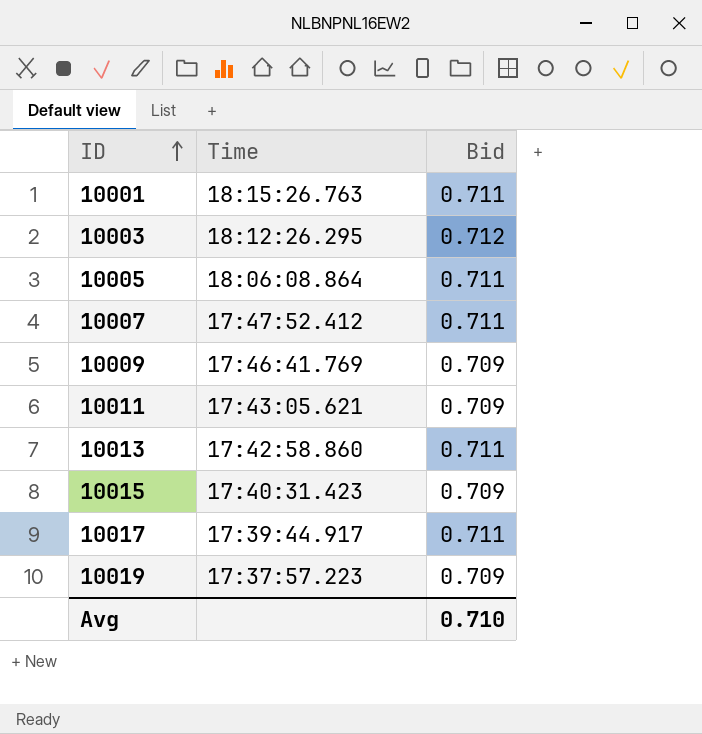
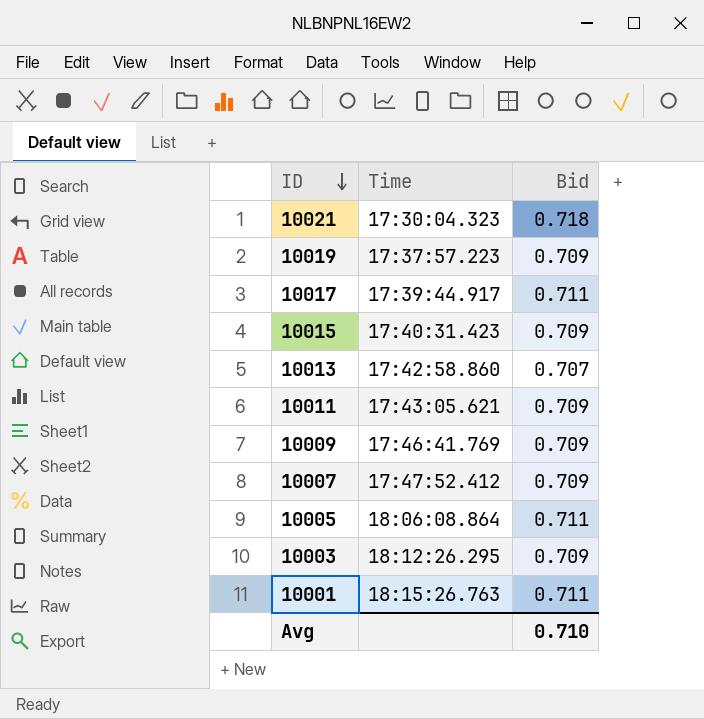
row order: ID ascending -> ID descending
row 10021: none -> 17:30:04.323 | 0.718
10013 | Bid: 0.711 -> 0.707
10007 | Bid: 0.711 -> 0.709
10003 | Bid: 0.712 -> 0.709

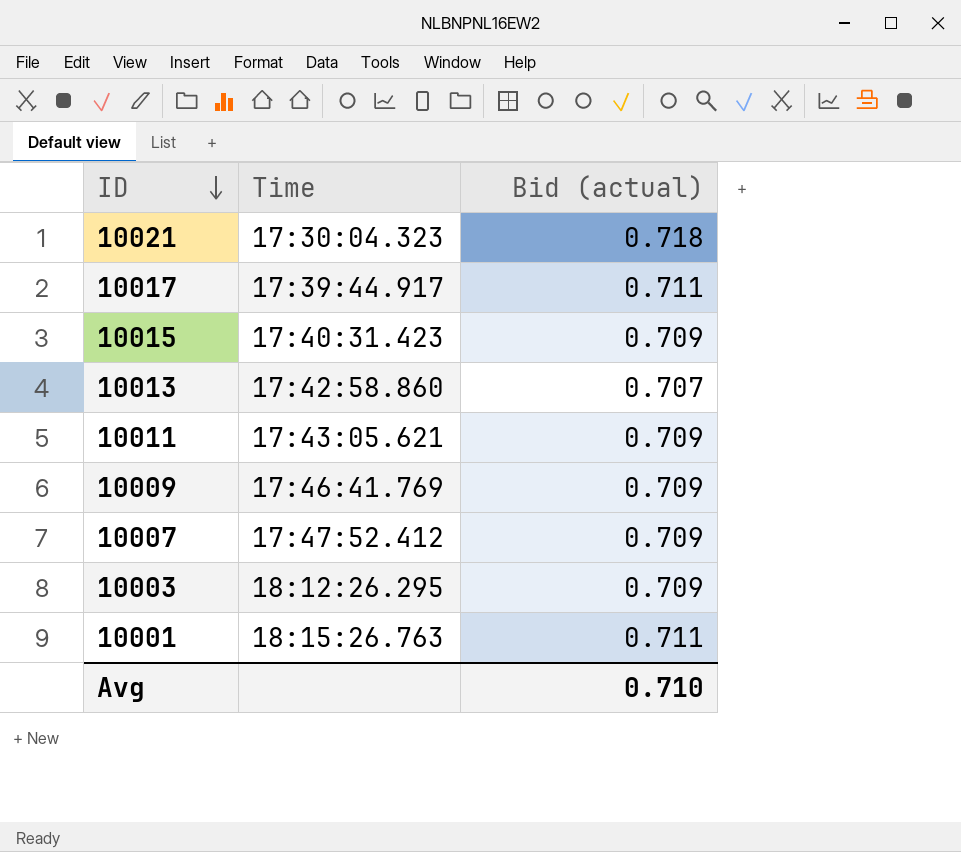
column name: Bid -> Bid (actual)
row 10019: 17:37:57.223 | 0.709 -> none
row 10005: 18:06:08.864 | 0.711 -> none

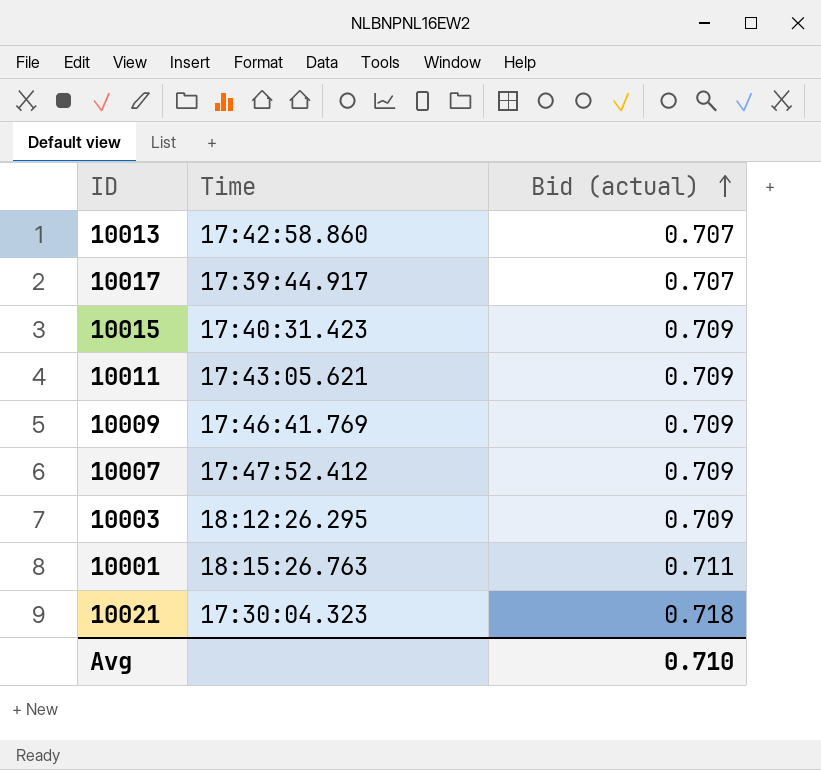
row order: ID descending -> Bid (actual) ascending
10017 | Bid (actual): 0.711 -> 0.707

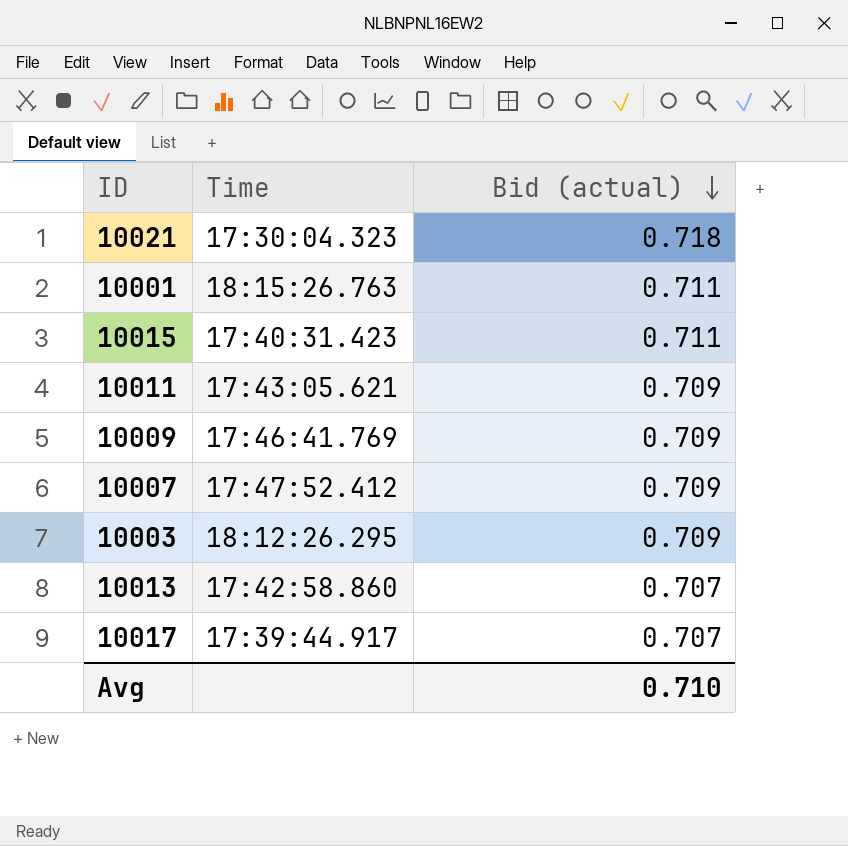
row order: Bid (actual) ascending -> Bid (actual) descending
10015 | Bid (actual): 0.709 -> 0.711

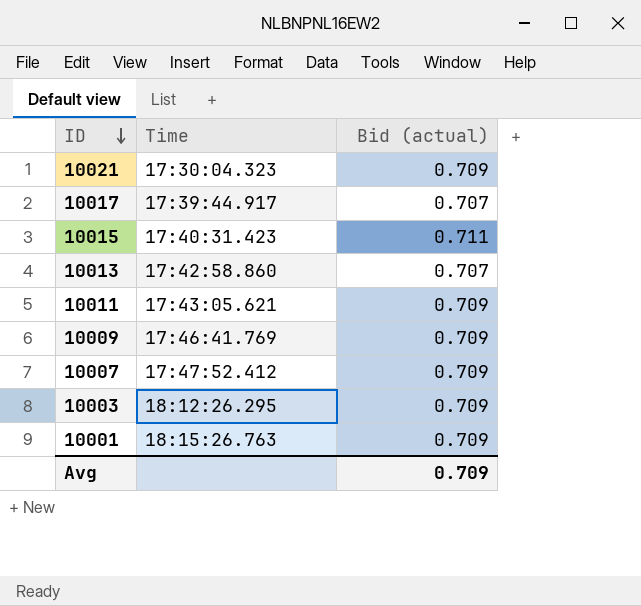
row order: Bid (actual) descending -> ID descending
10021 | Bid (actual): 0.718 -> 0.709
10001 | Bid (actual): 0.711 -> 0.709
Avg | Bid (actual): 0.710 -> 0.709

